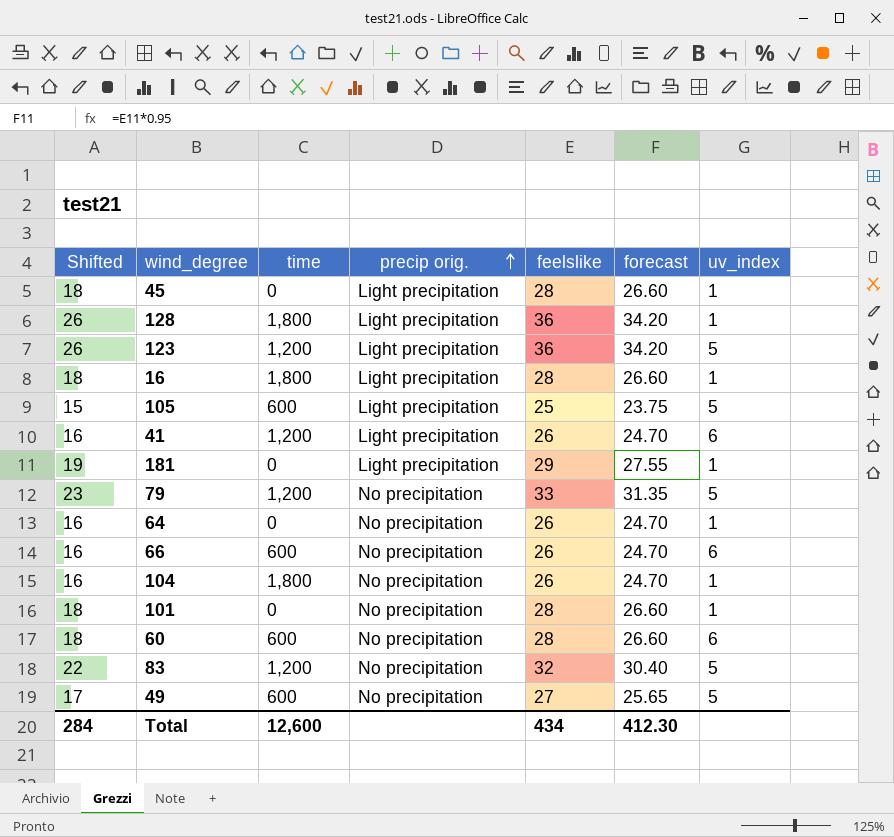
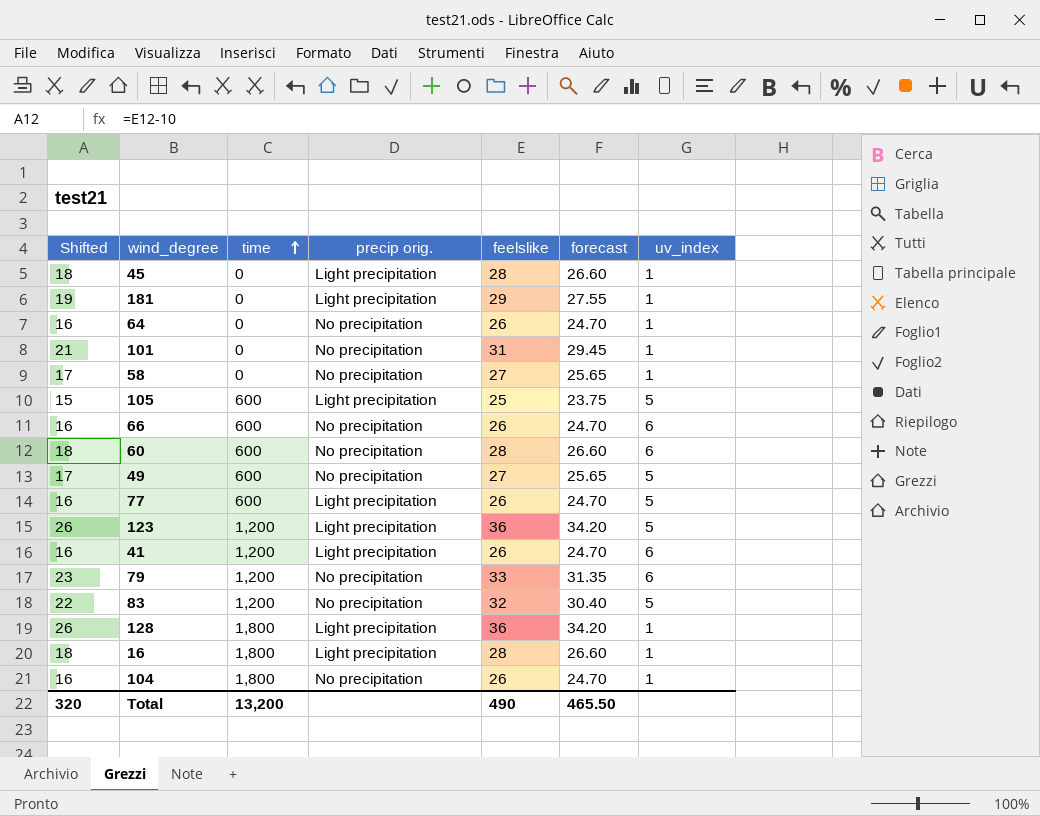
row order: precip orig. ascending -> time ascending
101 | Shifted: 18 -> 21
101 | feelslike: 28 -> 31
101 | forecast: 26.60 -> 29.45
row 58: none -> 17 | 0 | No precipitation | 27 | 25.65 | 1
row 77: none -> 16 | 600 | Light precipitation | 26 | 24.70 | 5
79 | uv_index: 5 -> 6
Total | Shifted: 284 -> 320
Total | time: 12,600 -> 13,200
Total | feelslike: 434 -> 490
Total | forecast: 412.30 -> 465.50

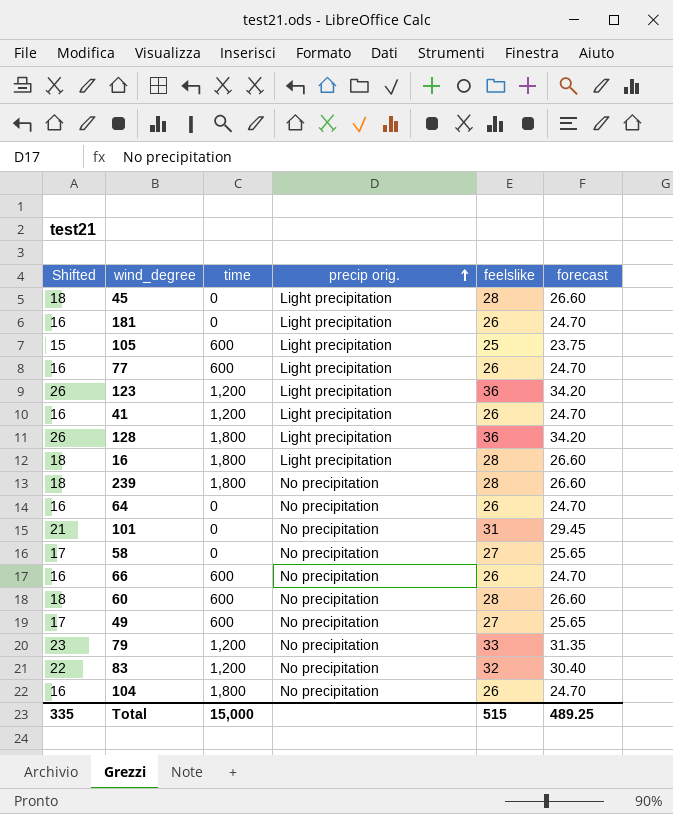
row order: time ascending -> precip orig. ascending
column uv_index | position: 7 -> none
181 | Shifted: 19 -> 16
181 | feelslike: 29 -> 26
181 | forecast: 27.55 -> 24.70
row 239: none -> 18 | 1,800 | No precipitation | 28 | 26.60
Total | Shifted: 320 -> 335
Total | time: 13,200 -> 15,000
Total | feelslike: 490 -> 515
Total | forecast: 465.50 -> 489.25

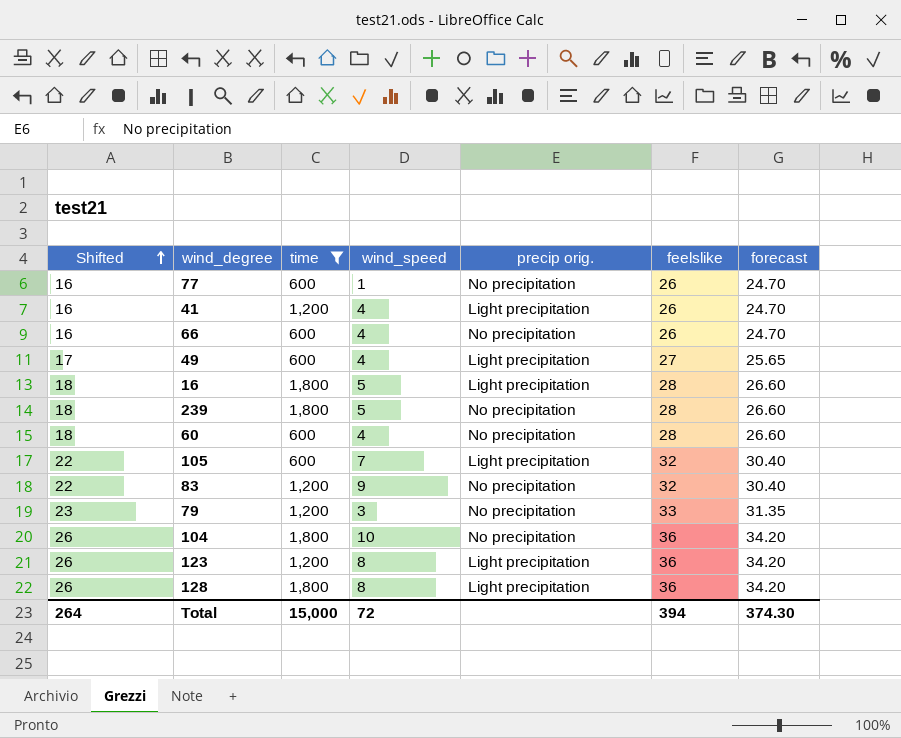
filter: none -> time != 0
row order: precip orig. ascending -> Shifted ascending
column wind_speed | position: none -> 4
77 | precip orig.: Light precipitation -> No precipitation
49 | precip orig.: No precipitation -> Light precipitation
105 | Shifted: 15 -> 22
105 | feelslike: 25 -> 32
105 | forecast: 23.75 -> 30.40
104 | Shifted: 16 -> 26
104 | feelslike: 26 -> 36
104 | forecast: 24.70 -> 34.20
Total | Shifted: 335 -> 264
Total | feelslike: 515 -> 394
Total | forecast: 489.25 -> 374.30

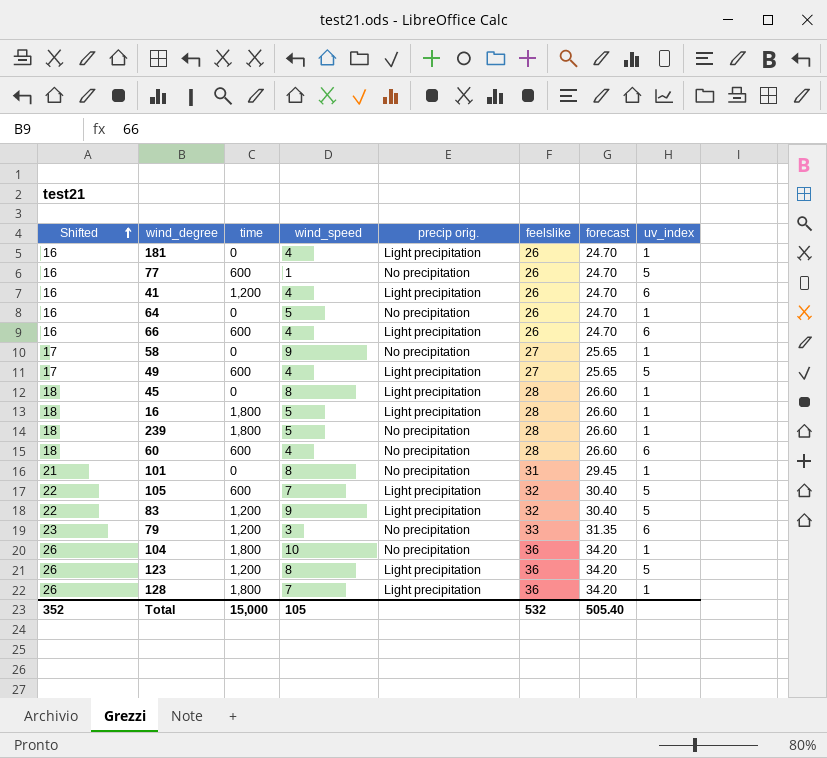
filter: time != 0 -> none
column uv_index | position: none -> 8
66 | precip orig.: No precipitation -> Light precipitation
83 | precip orig.: No precipitation -> Light precipitation
128 | wind_speed: 8 -> 7
Total | Shifted: 264 -> 352
Total | wind_speed: 72 -> 105
Total | feelslike: 394 -> 532
Total | forecast: 374.30 -> 505.40

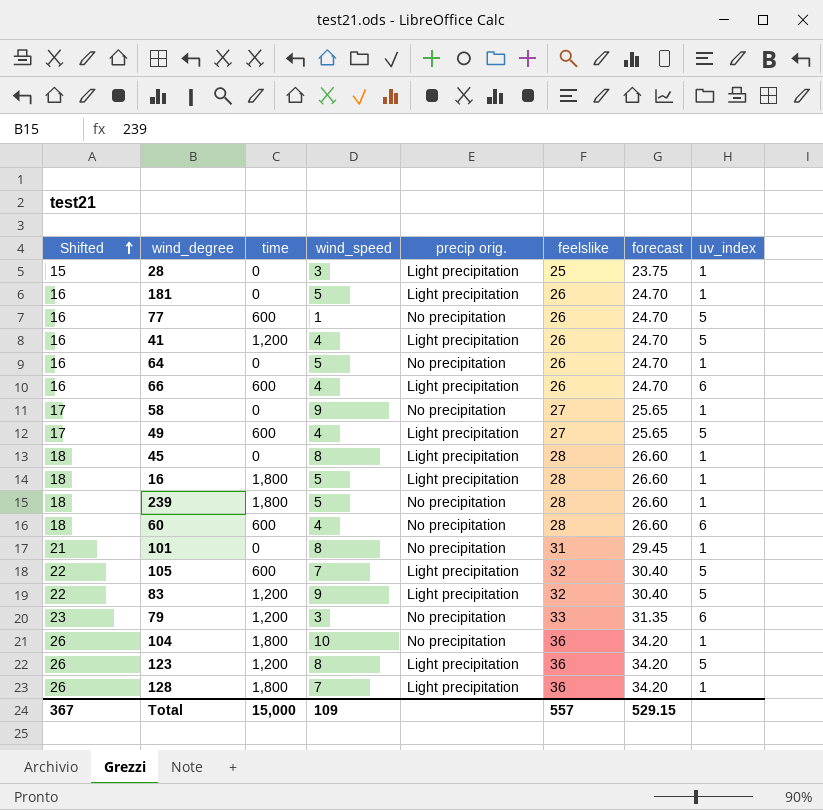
row 28: none -> 15 | 0 | 3 | Light precipitation | 25 | 23.75 | 1
181 | wind_speed: 4 -> 5
41 | uv_index: 6 -> 5
Total | Shifted: 352 -> 367
Total | wind_speed: 105 -> 109
Total | feelslike: 532 -> 557
Total | forecast: 505.40 -> 529.15

